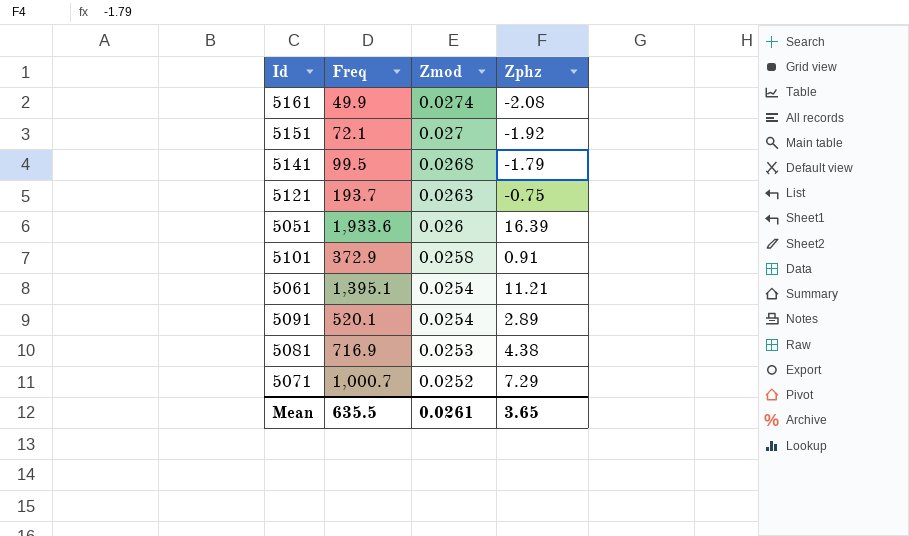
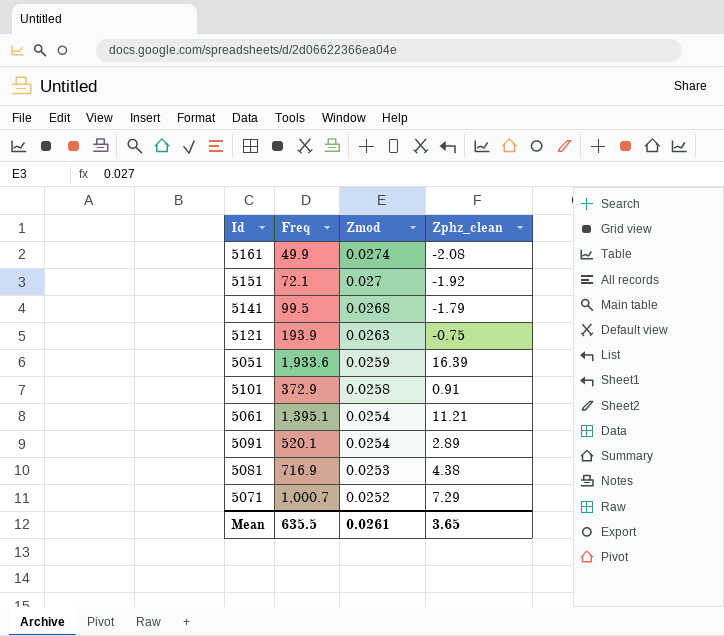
column name: Zphz -> Zphz_clean
5121 | Freq: 193.7 -> 193.9
5051 | Zmod: 0.026 -> 0.0259

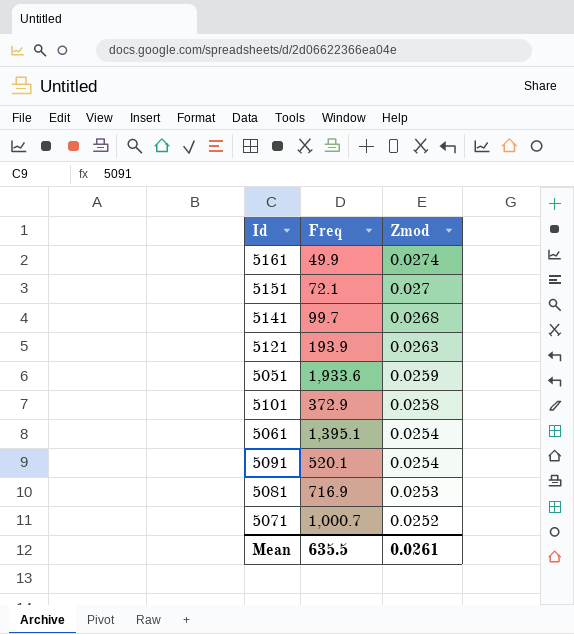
column Zphz_clean | position: 4 -> none
5141 | Freq: 99.5 -> 99.7

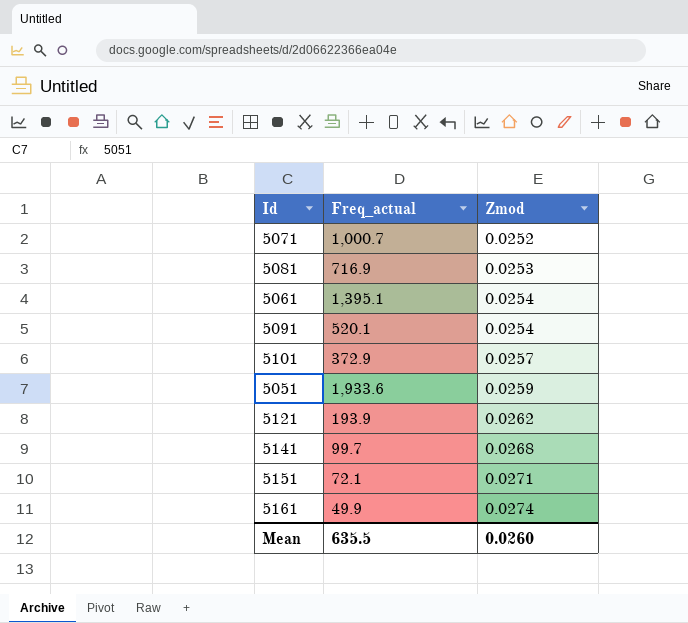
row order: Zmod descending -> Zmod ascending
column name: Freq -> Freq_actual
5101 | Zmod: 0.0258 -> 0.0257
5121 | Zmod: 0.0263 -> 0.0262
5151 | Zmod: 0.027 -> 0.0271
Mean | Zmod: 0.0261 -> 0.0260

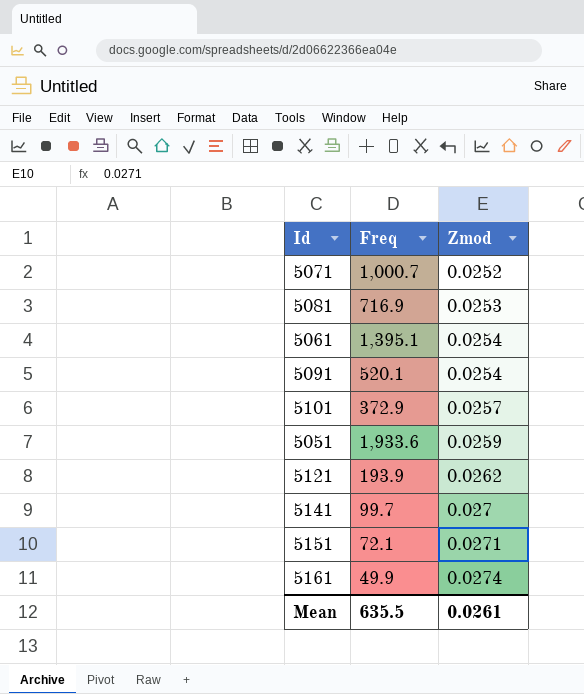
column name: Freq_actual -> Freq
5141 | Zmod: 0.0268 -> 0.027
Mean | Zmod: 0.0260 -> 0.0261

